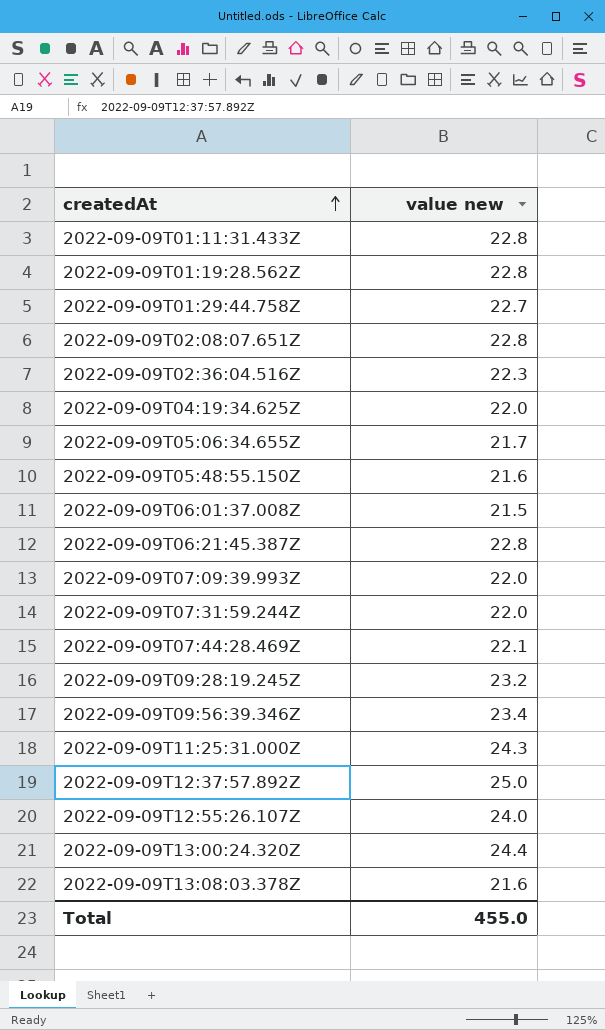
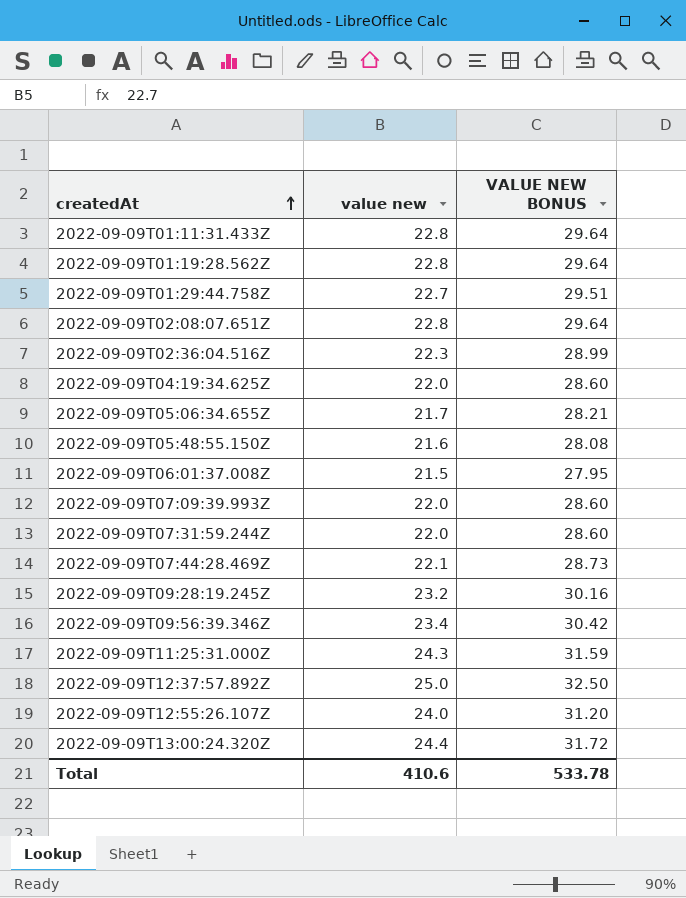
column VALUE NEW BONUS | formula: none -> [value new] * 1.3
row 2022-09-09T06:21:45.387Z: 22.8 -> none
row 2022-09-09T13:08:03.378Z: 21.6 -> none
Total | value new: 455.0 -> 410.6

